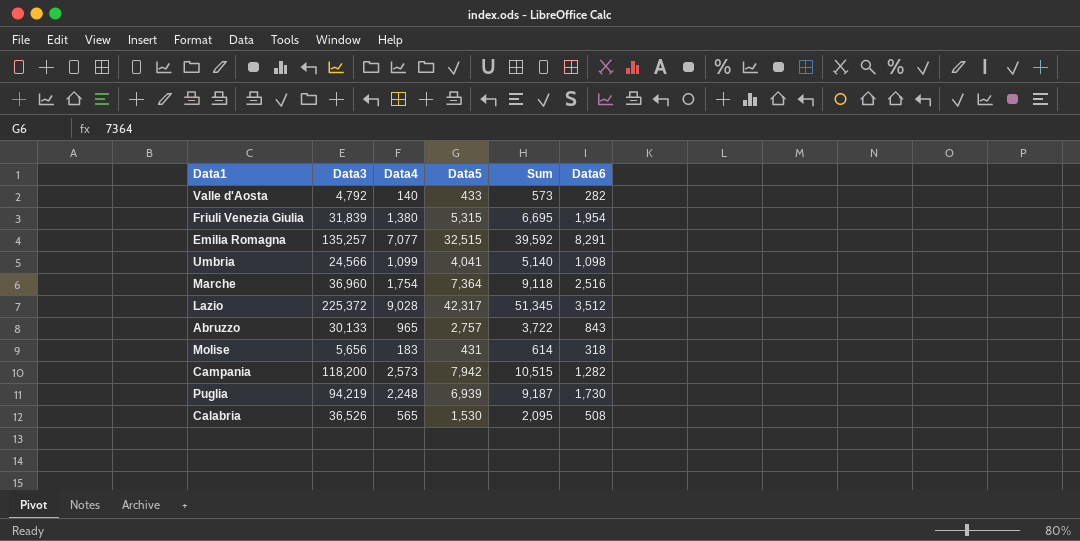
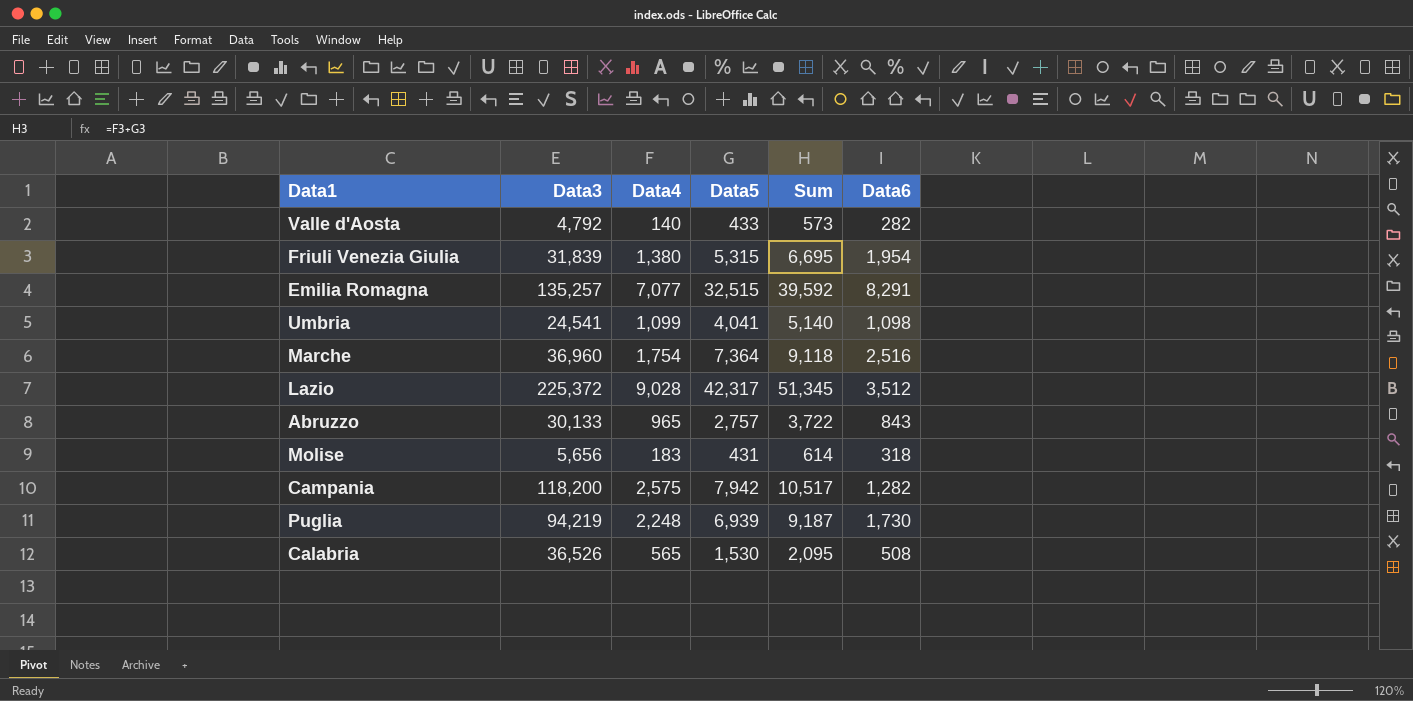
Umbria | Data3: 24,566 -> 24,541
Campania | Data4: 2,573 -> 2,575
Campania | Sum: 10,515 -> 10,517

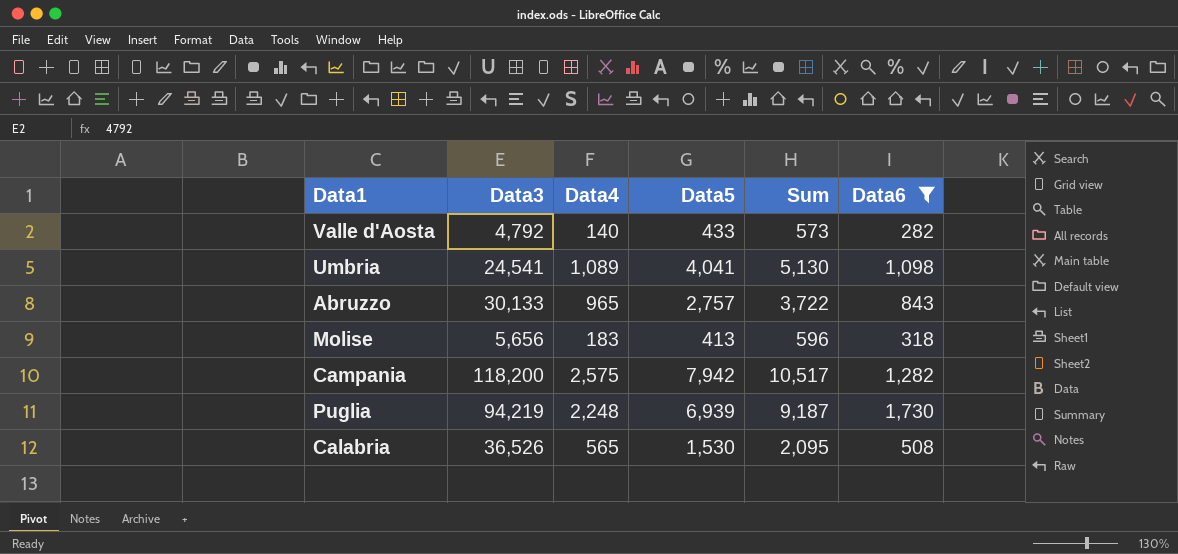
filter: none -> Data6 <= 1,730
Umbria | Data4: 1,099 -> 1,089
Umbria | Sum: 5,140 -> 5,130
Molise | Data5: 431 -> 413
Molise | Sum: 614 -> 596

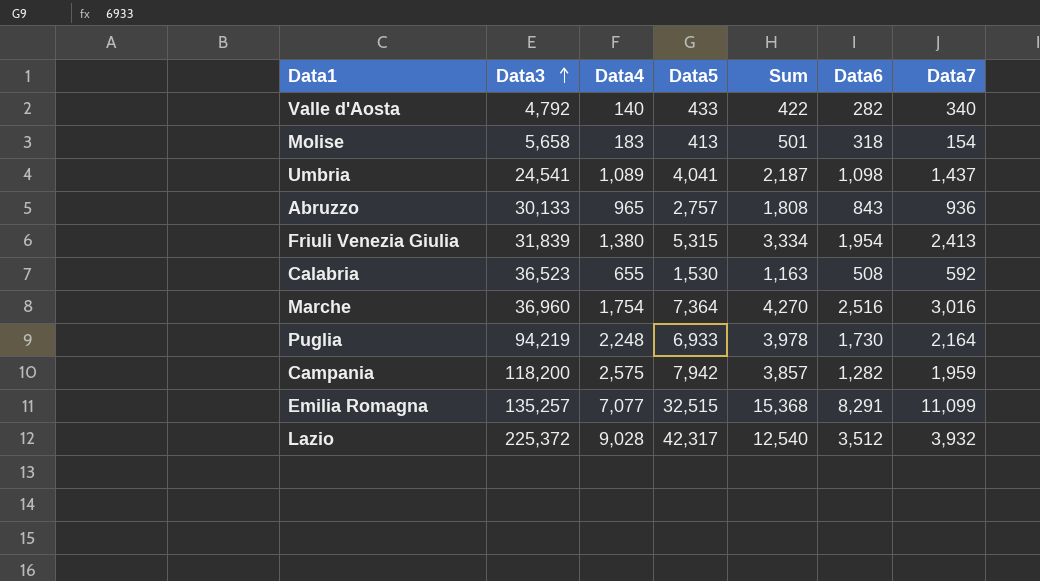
filter: Data6 <= 1,730 -> none
row order: none -> Data3 ascending
column Sum | formula: [Data4] + [Data5] -> [Data4] + [Data6]
column Data7 | position: none -> 7
Molise | Data3: 5,656 -> 5,658
Calabria | Data3: 36,526 -> 36,523
Calabria | Data4: 565 -> 655
Puglia | Data5: 6,939 -> 6,933

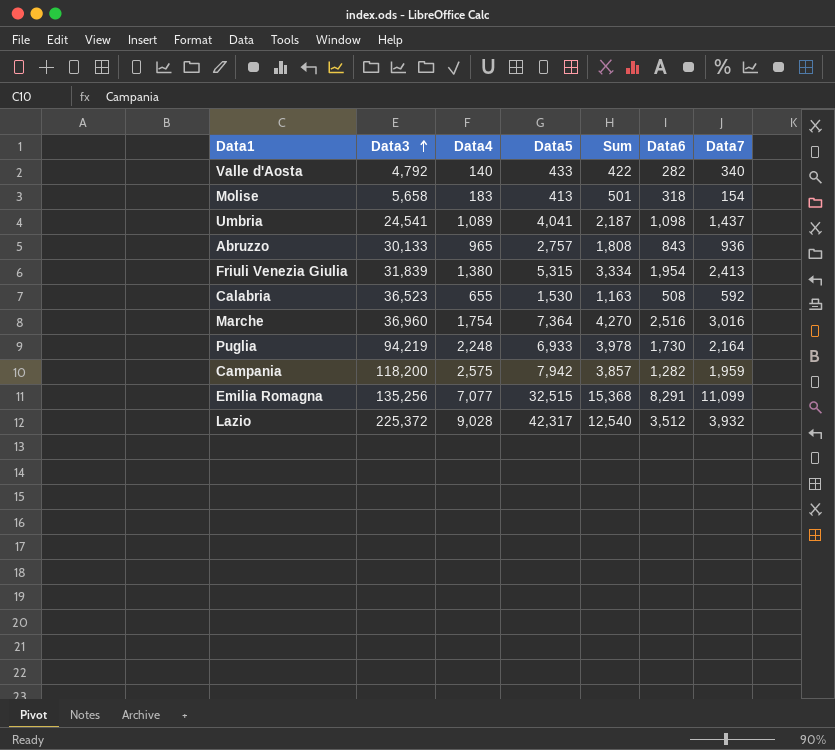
Emilia Romagna | Data3: 135,257 -> 135,256

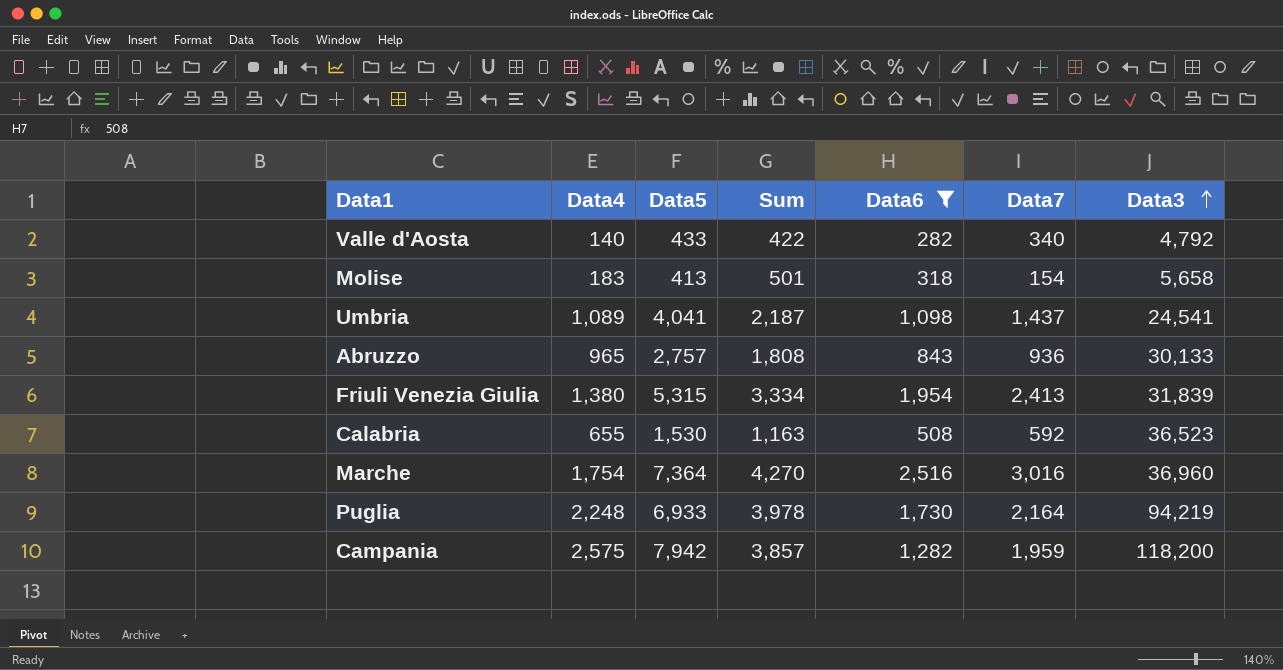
filter: none -> Data6 <= 2,516
column Data3 | position: 2 -> 7

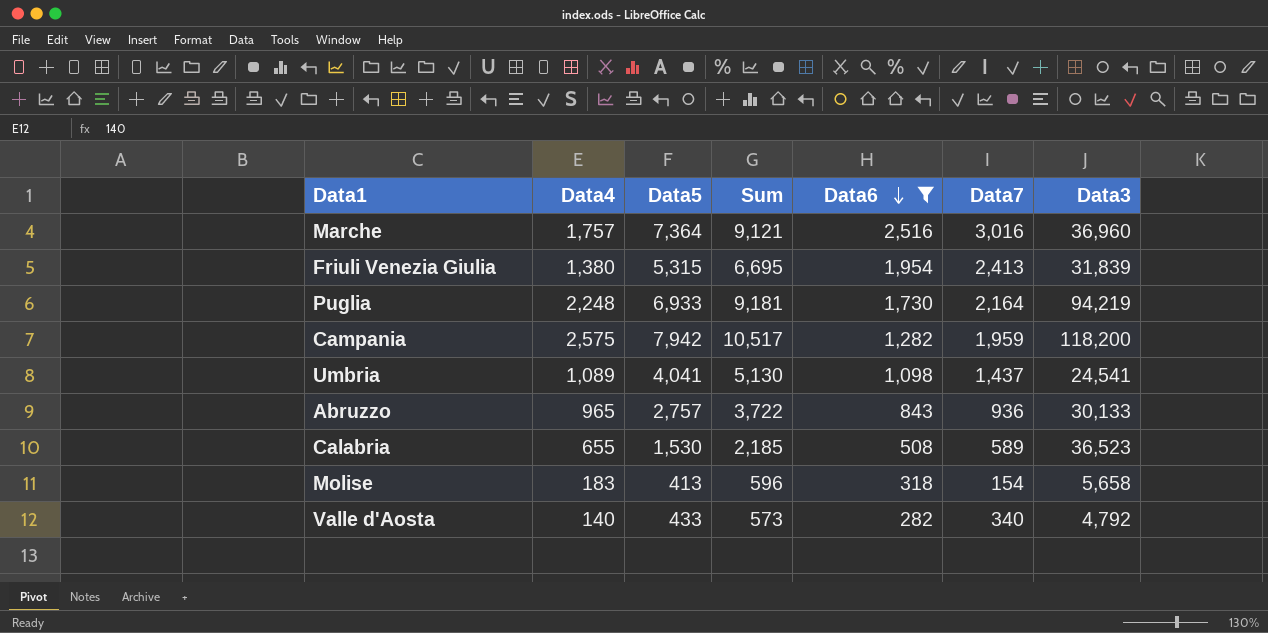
row order: Data3 ascending -> Data6 descending
column Sum | formula: [Data4] + [Data6] -> [Data4] + [Data5]
Marche | Data4: 1,754 -> 1,757
Calabria | Data7: 592 -> 589

